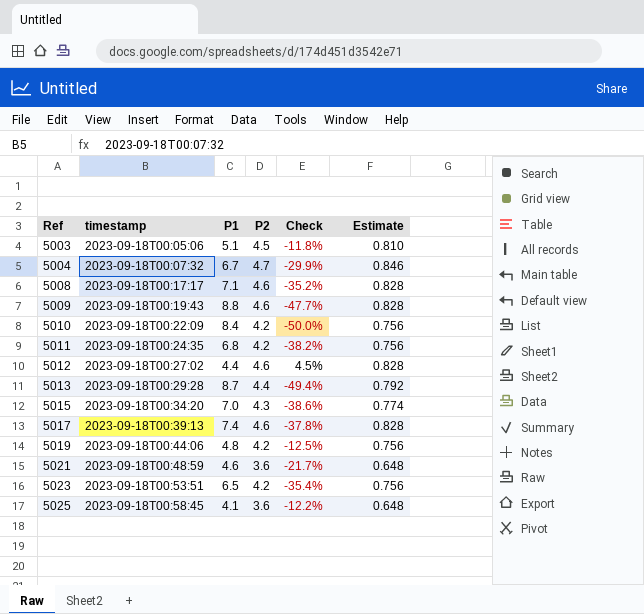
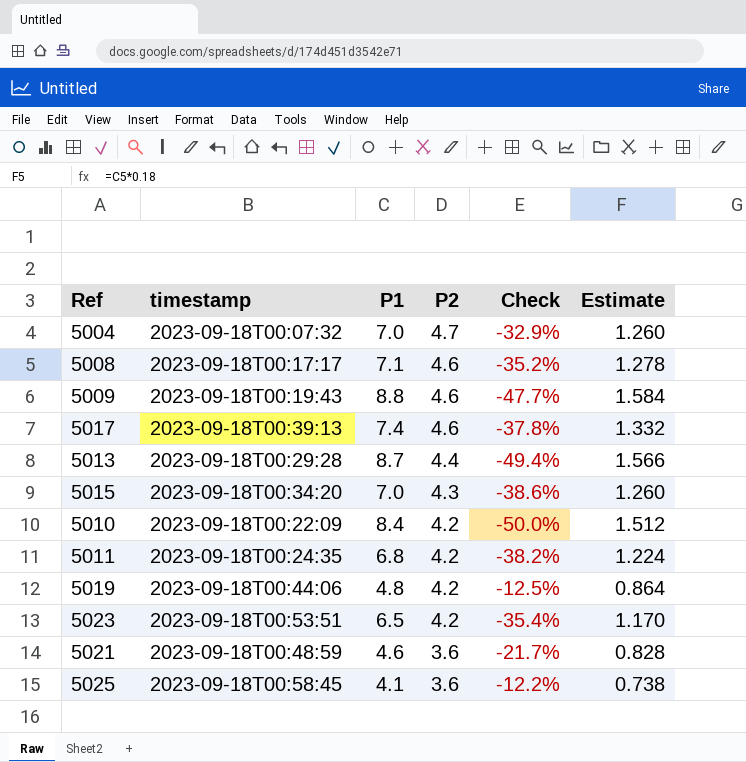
row order: Ref ascending -> P2 descending
column Estimate | formula: [P2] * 0.18 -> [P1] * 0.18
row 5003: 2023-09-18T00:05:06 | 5.1 | 4.5 | -11.8% | 0.810 -> none
row 5012: 2023-09-18T00:27:02 | 4.4 | 4.6 | 4.5% | 0.828 -> none
5004 | P1: 6.7 -> 7.0
5004 | Check: -29.9% -> -32.9%

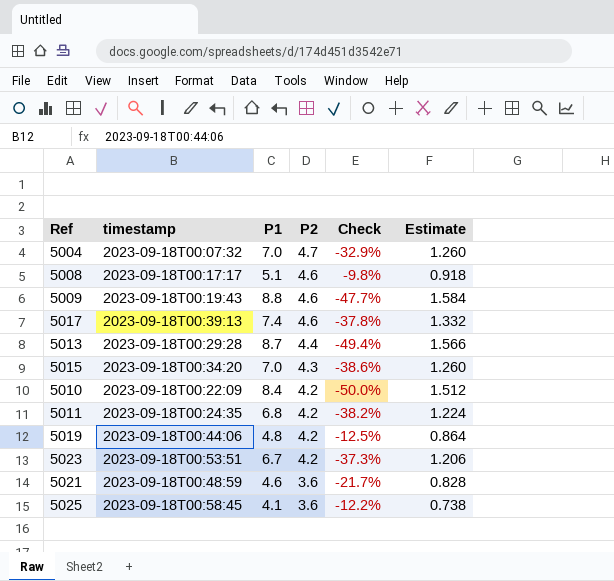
5008 | P1: 7.1 -> 5.1
5008 | Check: -35.2% -> -9.8%
5008 | Estimate: 1.278 -> 0.918
5023 | P1: 6.5 -> 6.7
5023 | Check: -35.4% -> -37.3%
5023 | Estimate: 1.170 -> 1.206

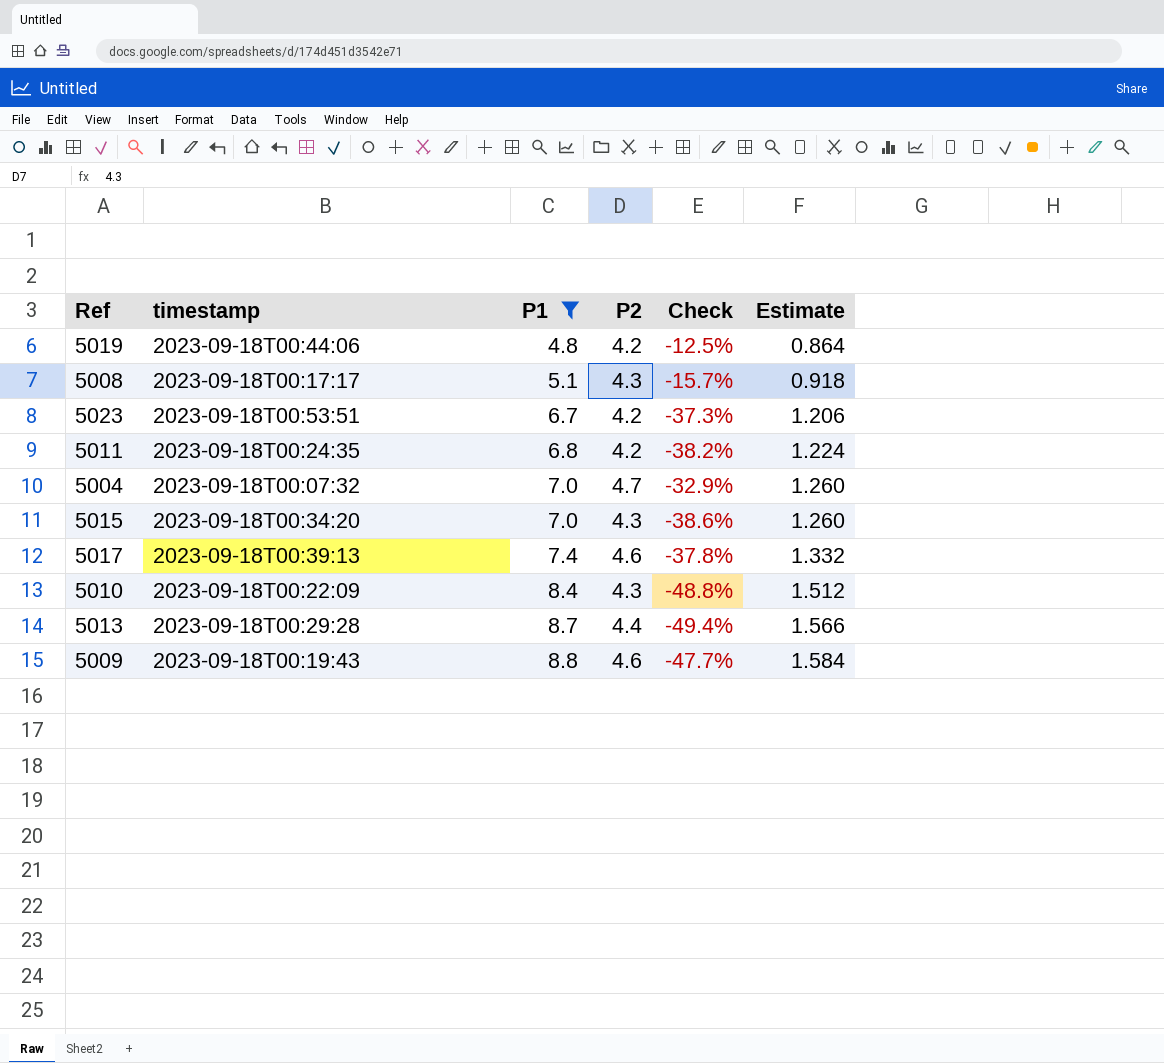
filter: none -> P1 >= 4.8
row order: P2 descending -> P1 ascending
5008 | P2: 4.6 -> 4.3
5008 | Check: -9.8% -> -15.7%
5010 | P2: 4.2 -> 4.3
5010 | Check: -50.0% -> -48.8%

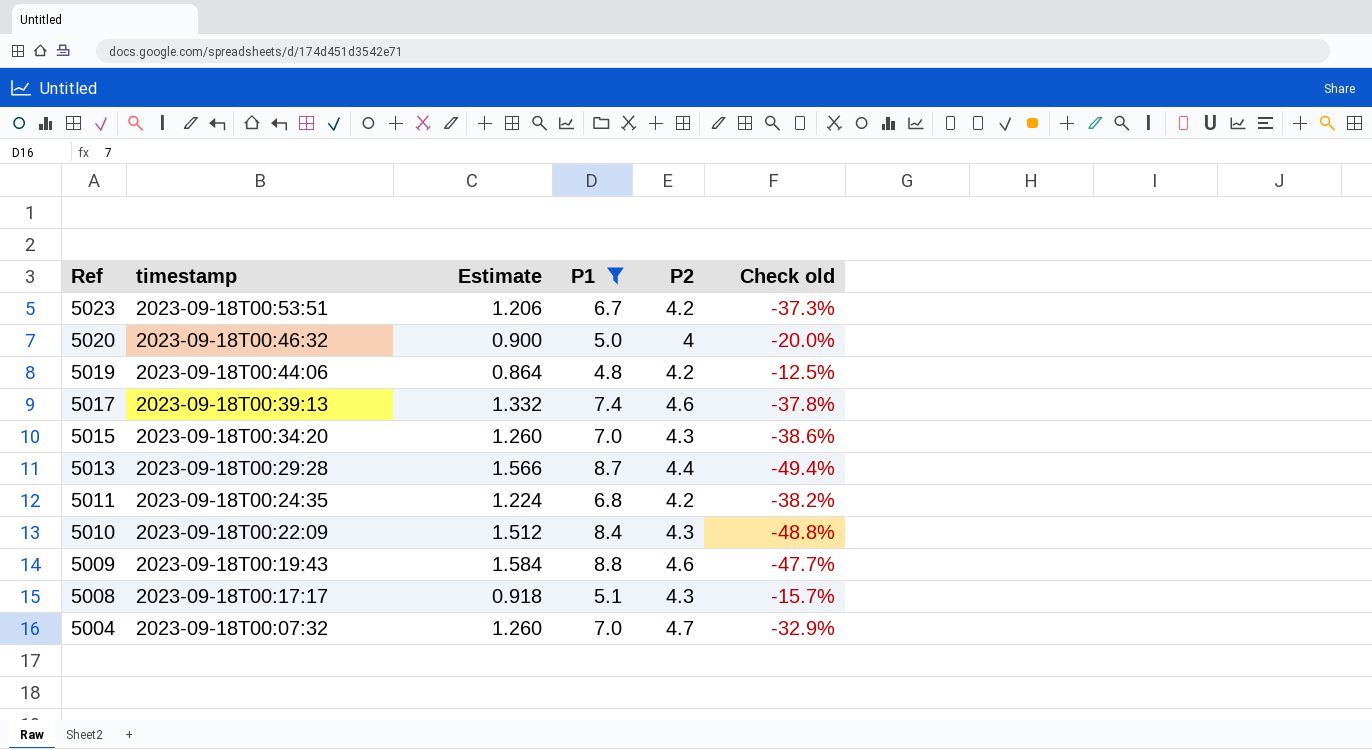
row order: P1 ascending -> Ref descending
column Estimate | position: 6 -> 3
column name: Check -> Check old
row 5020: none -> 2023-09-18T00:46:32 | 0.900 | 5.0 | 4 | -20.0%

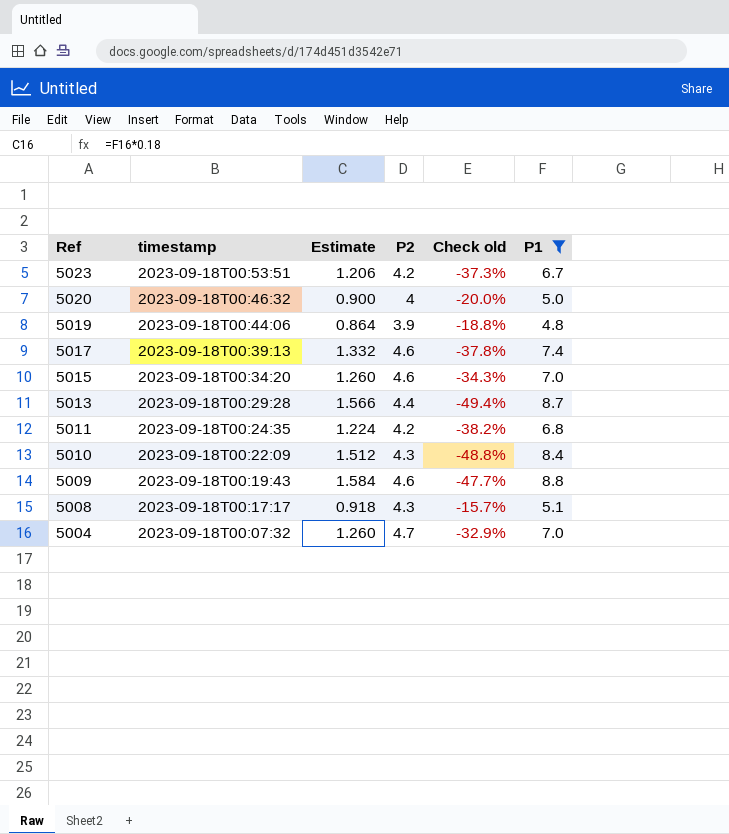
column P1 | position: 4 -> 6
5019 | P2: 4.2 -> 3.9
5019 | Check old: -12.5% -> -18.8%
5015 | P2: 4.3 -> 4.6
5015 | Check old: -38.6% -> -34.3%

